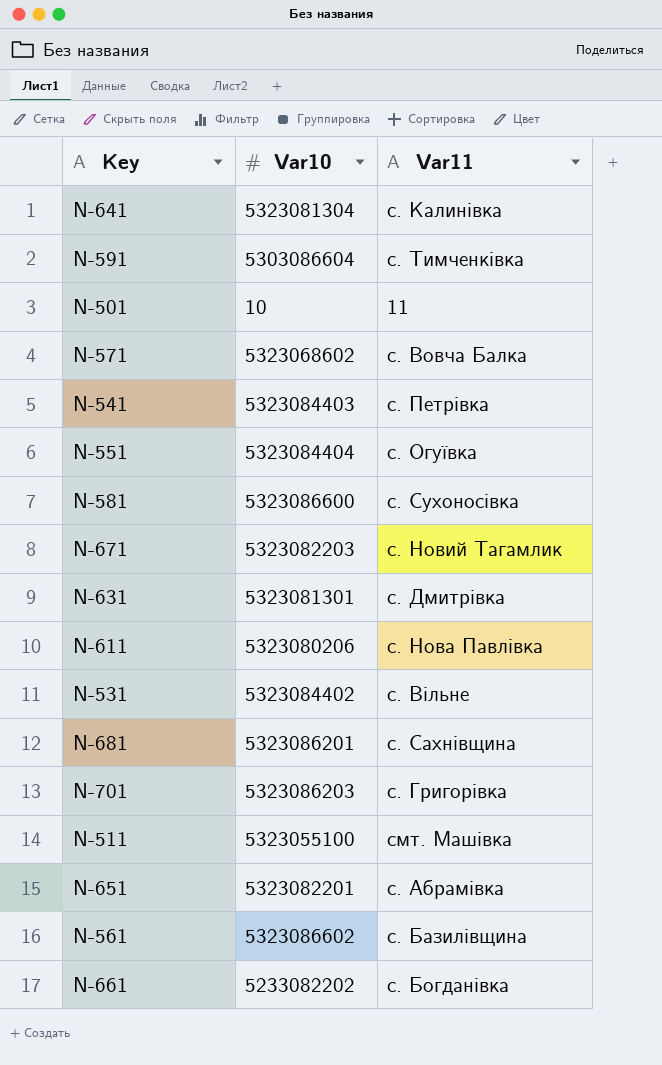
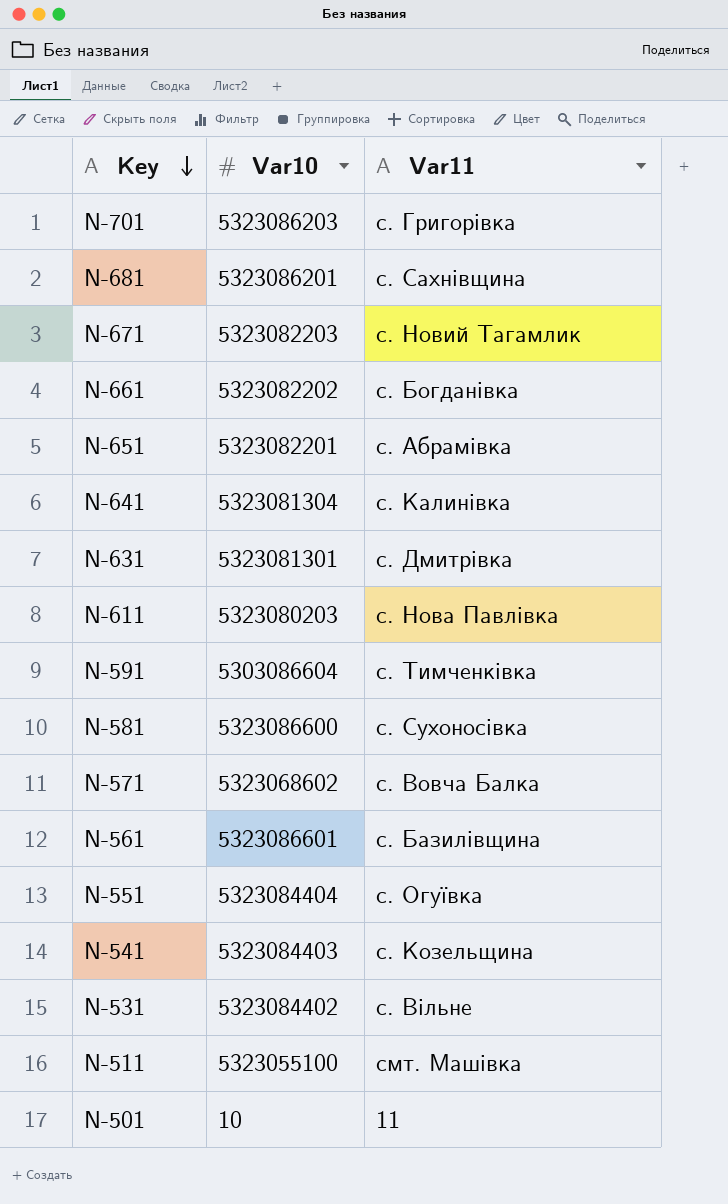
row order: none -> Key descending
N-661 | Var10: 5233082202 -> 5323082202
N-611 | Var10: 5323080206 -> 5323080203
N-561 | Var10: 5323086602 -> 5323086601
N-541 | Var11: с. Петрівка -> с. Козельщина

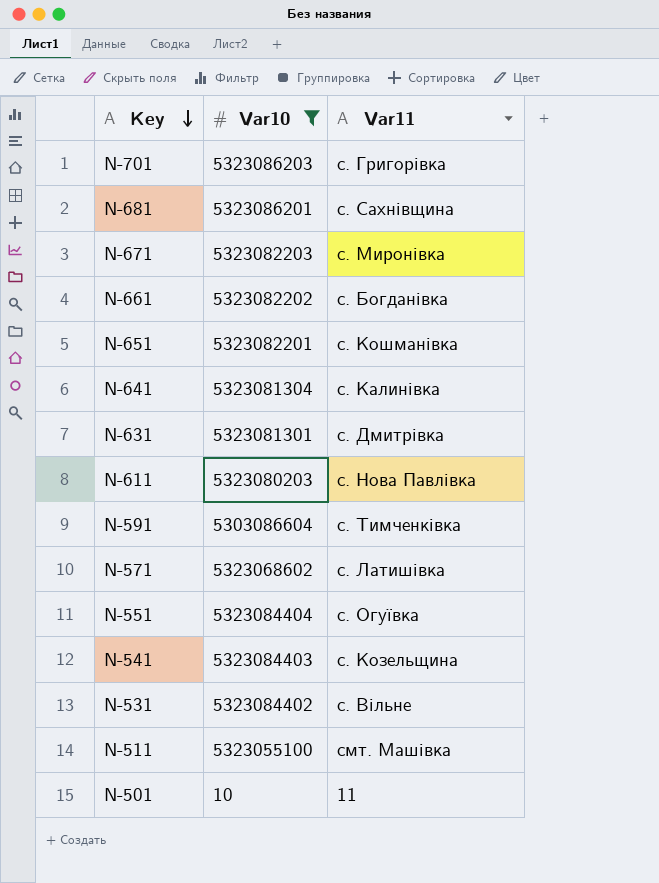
filter: none -> Var10 <= 5323086203
N-671 | Var11: с. Новий Тагамлик -> с. Миронівка
N-651 | Var11: с. Абрамівка -> с. Кошманівка
N-571 | Var11: с. Вовча Балка -> с. Латишівка

